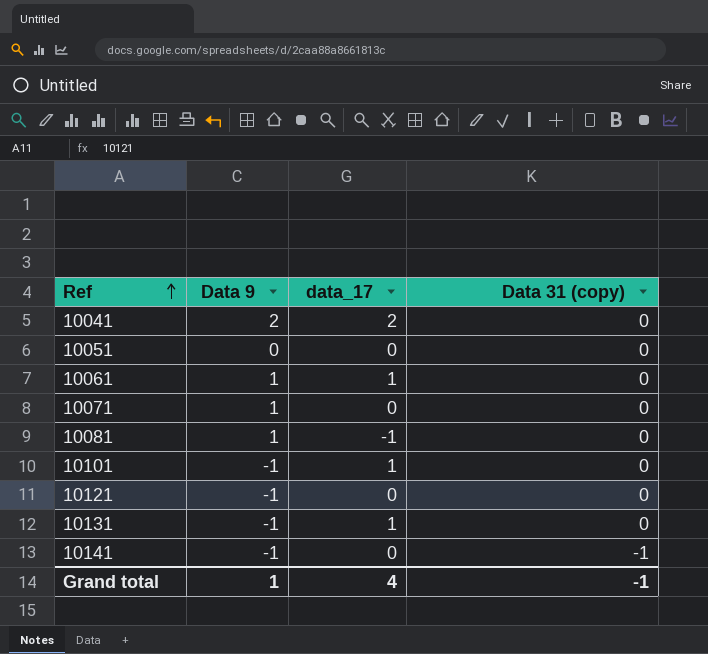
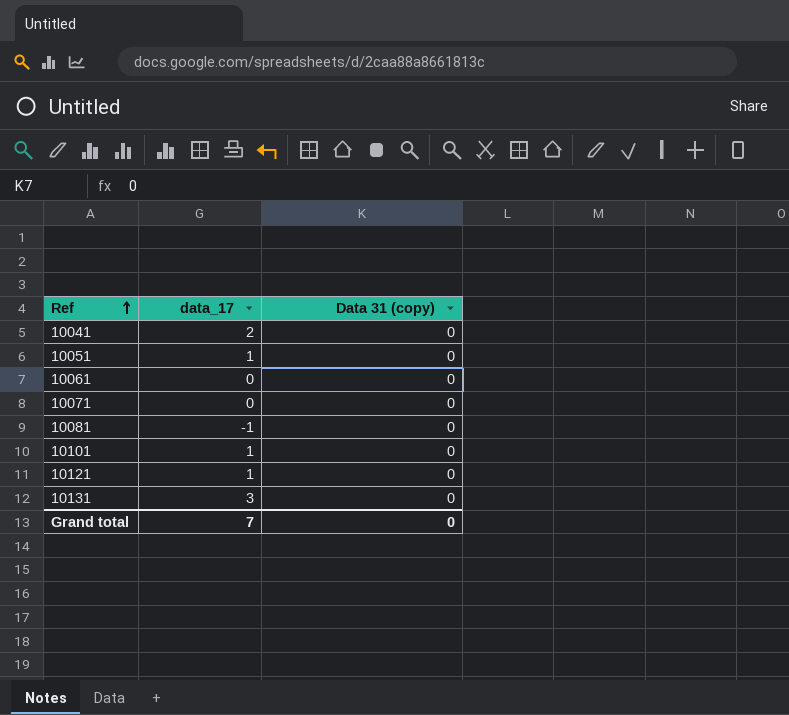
column Data 9 | position: 2 -> none
row 10141: -1 | 0 | -1 -> none
10051 | data_17: 0 -> 1
10061 | data_17: 1 -> 0
10121 | data_17: 0 -> 1
10131 | data_17: 1 -> 3
Grand total | data_17: 4 -> 7
Grand total | Data 31 (copy): -1 -> 0

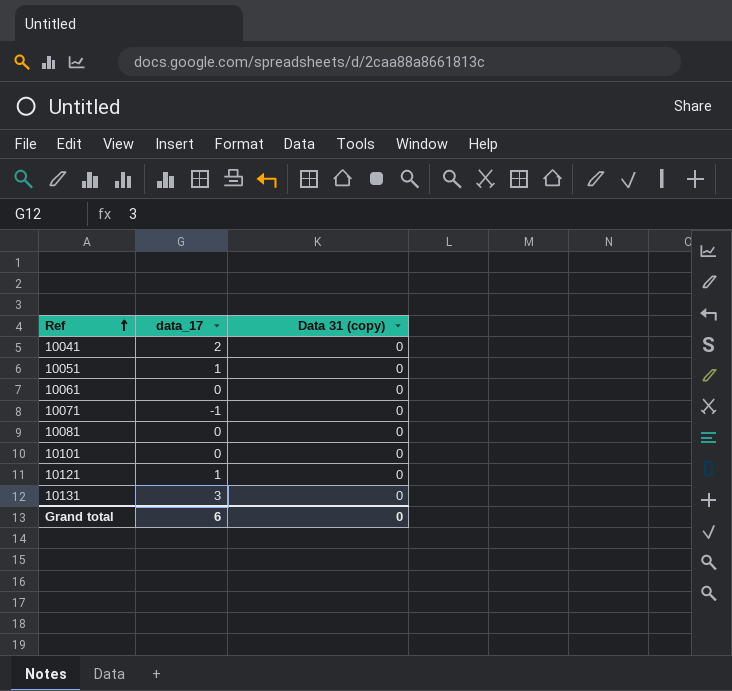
10071 | data_17: 0 -> -1
10081 | data_17: -1 -> 0
10101 | data_17: 1 -> 0
Grand total | data_17: 7 -> 6

